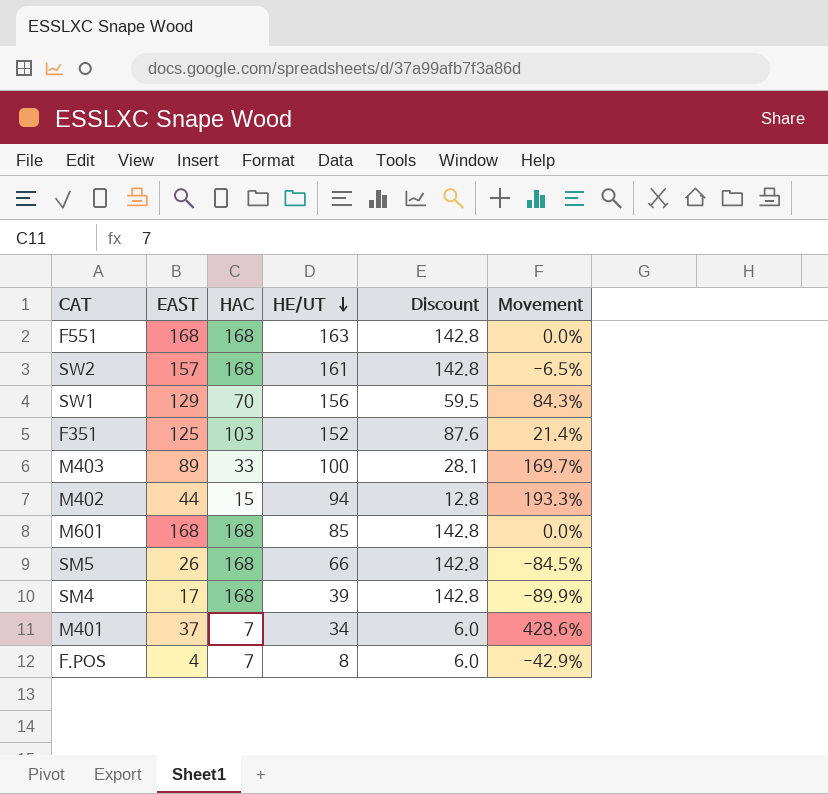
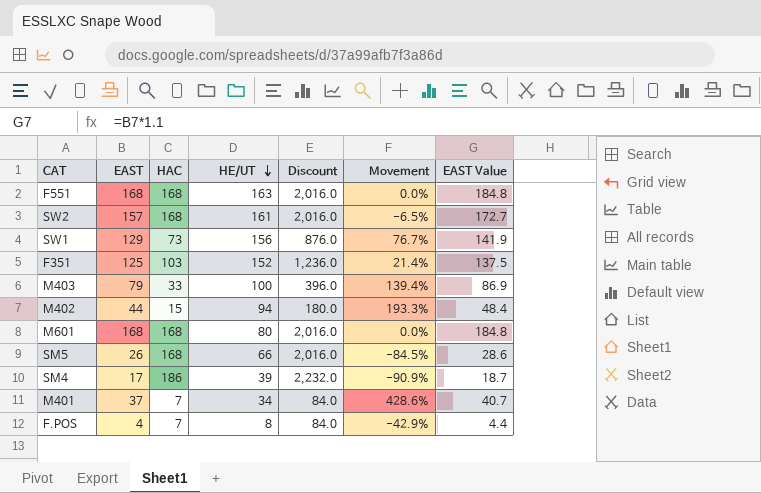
column Discount | formula: [HAC] * 0.85 -> [HAC] * 12
column EAST Value | formula: none -> [EAST] * 1.1
SW1 | HAC: 70 -> 73
SW1 | Movement: 84.3% -> 76.7%
M403 | EAST: 89 -> 79
M403 | Movement: 169.7% -> 139.4%
M601 | HE/UT: 85 -> 80
SM4 | HAC: 168 -> 186
SM4 | Movement: -89.9% -> -90.9%

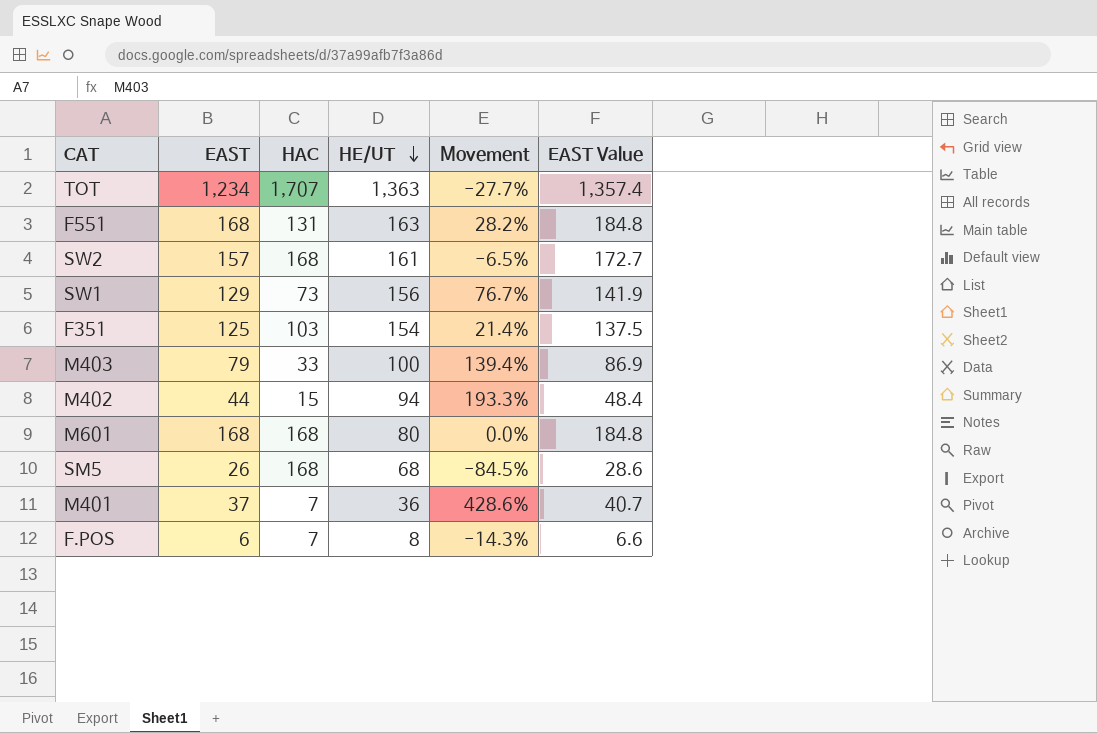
column Discount | formula: [HAC] * 12 -> none
row SM4: 17 | 186 | 39 | 2,232.0 | -90.9% | 18.7 -> none
row TOT: none -> 1,234 | 1,707 | 1,363 | -27.7% | 1,357.4
F551 | HAC: 168 -> 131
F551 | Movement: 0.0% -> 28.2%
F351 | HE/UT: 152 -> 154
SM5 | HE/UT: 66 -> 68
M401 | HE/UT: 34 -> 36
F.POS | EAST: 4 -> 6
F.POS | Movement: -42.9% -> -14.3%
F.POS | EAST Value: 4.4 -> 6.6

